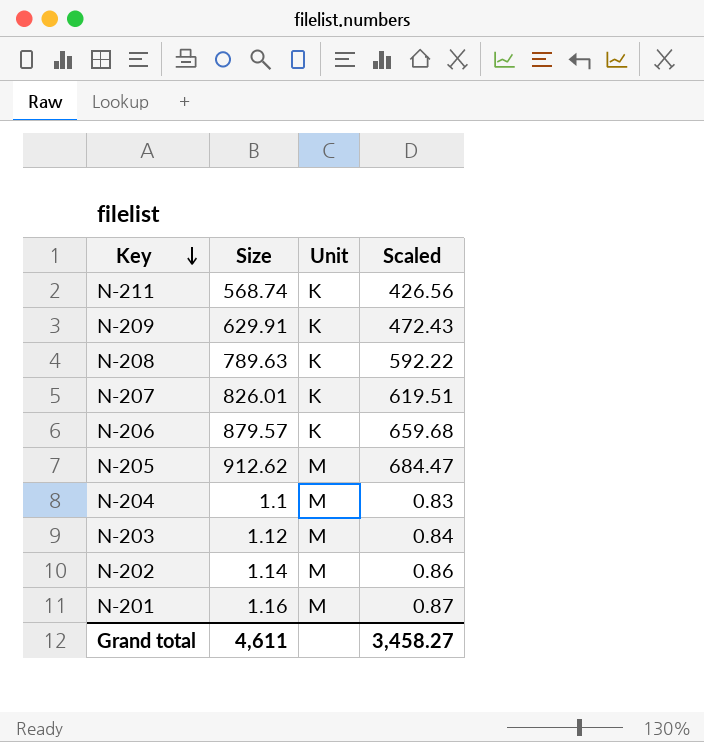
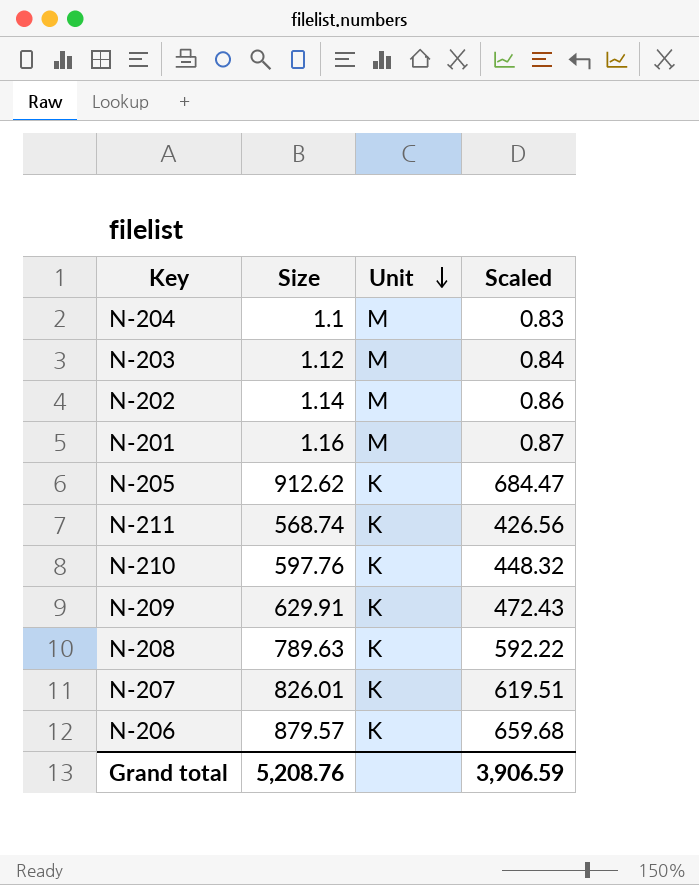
row order: Key descending -> Unit descending
N-205 | Unit: M -> K
row N-210: none -> 597.76 | K | 448.32
Grand total | Size: 4,611 -> 5,208.76
Grand total | Scaled: 3,458.27 -> 3,906.59

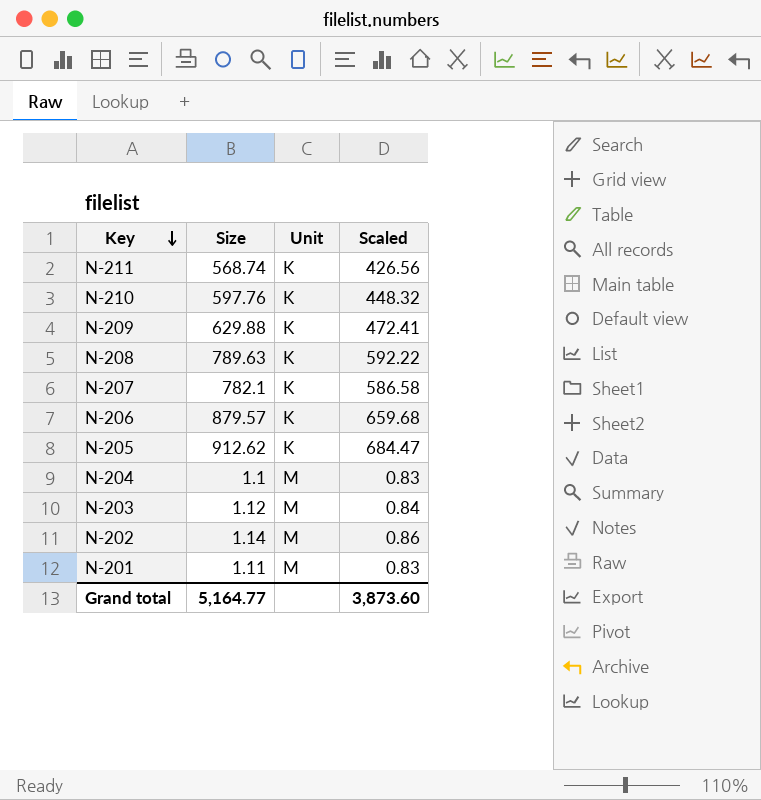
row order: Unit descending -> Key descending
N-209 | Size: 629.91 -> 629.88
N-209 | Scaled: 472.43 -> 472.41
N-207 | Size: 826.01 -> 782.1
N-207 | Scaled: 619.51 -> 586.58
N-201 | Size: 1.16 -> 1.11
N-201 | Scaled: 0.87 -> 0.83
Grand total | Size: 5,208.76 -> 5,164.77
Grand total | Scaled: 3,906.59 -> 3,873.60

